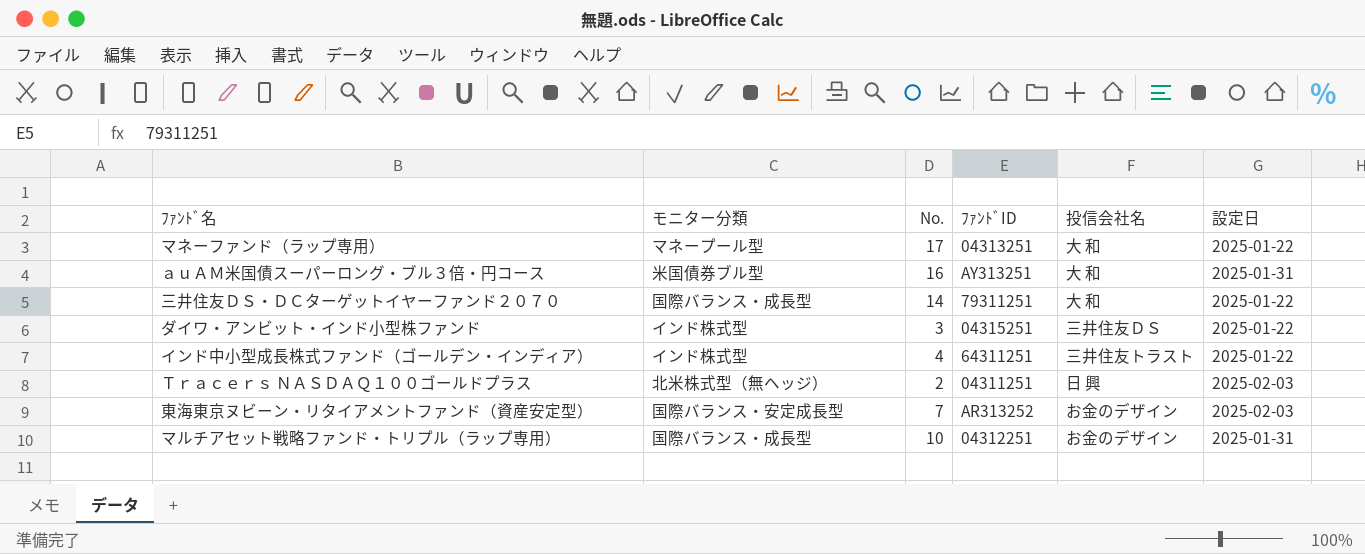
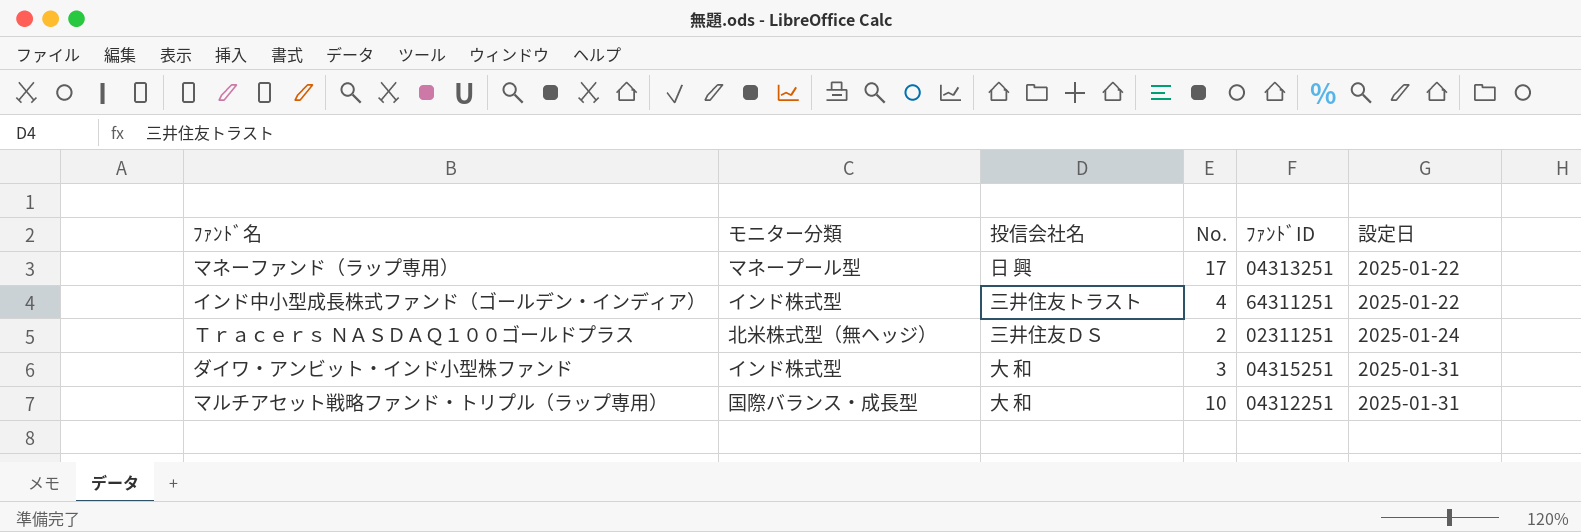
row order: none -> 設定日 ascending
column 投信会社名 | position: 5 -> 3
row ａｕＡＭ米国債スーパーロング・ブル３倍・円コース: 米国債券ブル型 | 16 | AY313251 | 大 和 | 2025-01-31 -> none
row 三井住友ＤＳ・ＤＣターゲットイヤーファンド２０７０: 国際バランス・成長型 | 14 | 79311251 | 大 和 | 2025-01-22 -> none
row 東海東京ヌビーン・リタイアメントファンド（資産安定型）: 国際バランス・安定成長型 | 7 | AR313252 | お金のデザイン | 2025-02-03 -> none
マネーファンド（ラップ専用） | 投信会社名: 大 和 -> 日 興
Ｔｒａｃｅｒｓ ＮＡＳＤＡＱ１００ゴールドプラス | 投信会社名: 日 興 -> 三井住友ＤＳ
Ｔｒａｃｅｒｓ ＮＡＳＤＡＱ１００ゴールドプラス | ﾌｧﾝﾄﾞID: 04311251 -> 02311251
Ｔｒａｃｅｒｓ ＮＡＳＤＡＱ１００ゴールドプラス | 設定日: 2025-02-03 -> 2025-01-24
ダイワ・アンビット・インド小型株ファンド | 投信会社名: 三井住友ＤＳ -> 大 和
ダイワ・アンビット・インド小型株ファンド | 設定日: 2025-01-22 -> 2025-01-31
マルチアセット戦略ファンド・トリプル（ラップ専用） | 投信会社名: お金のデザイン -> 大 和

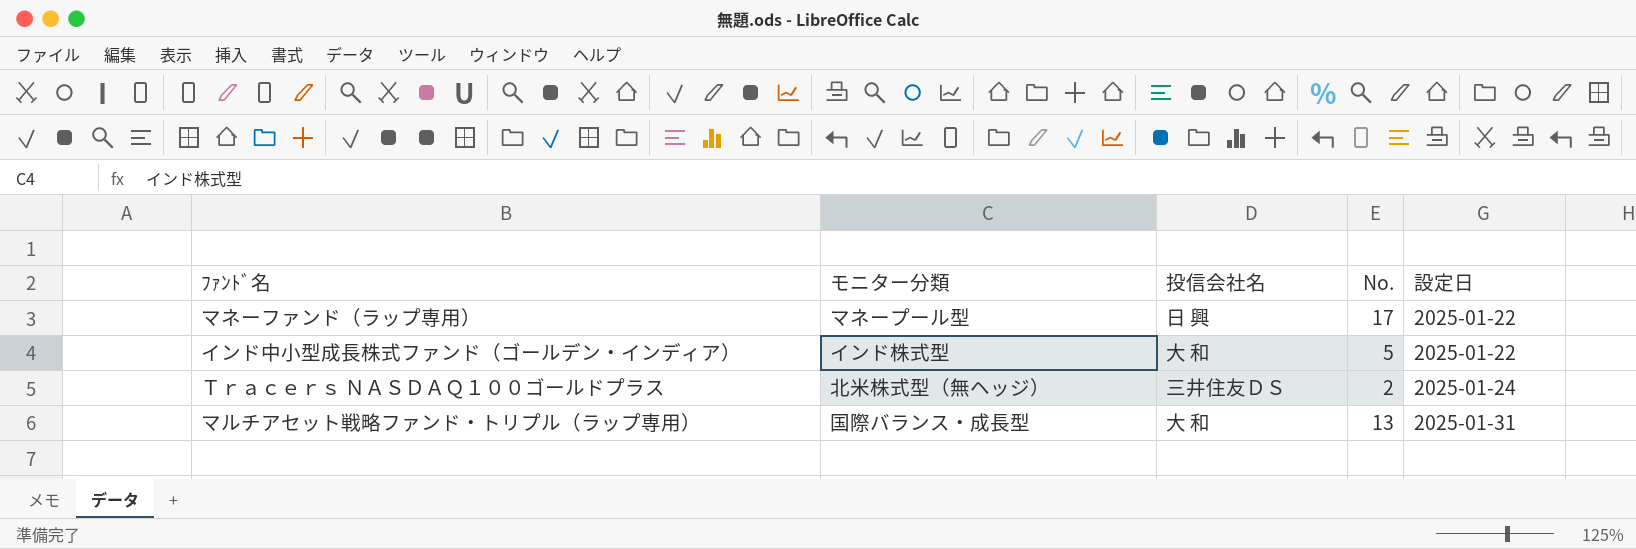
column ﾌｧﾝﾄﾞID | position: 5 -> none
row ダイワ・アンビット・インド小型株ファンド: インド株式型 | 大 和 | 3 | 04315251 | 2025-01-31 -> none
インド中小型成長株式ファンド（ゴールデン・インディア） | 投信会社名: 三井住友トラスト -> 大 和
インド中小型成長株式ファンド（ゴールデン・インディア） | No.: 4 -> 5
マルチアセット戦略ファンド・トリプル（ラップ専用） | No.: 10 -> 13

